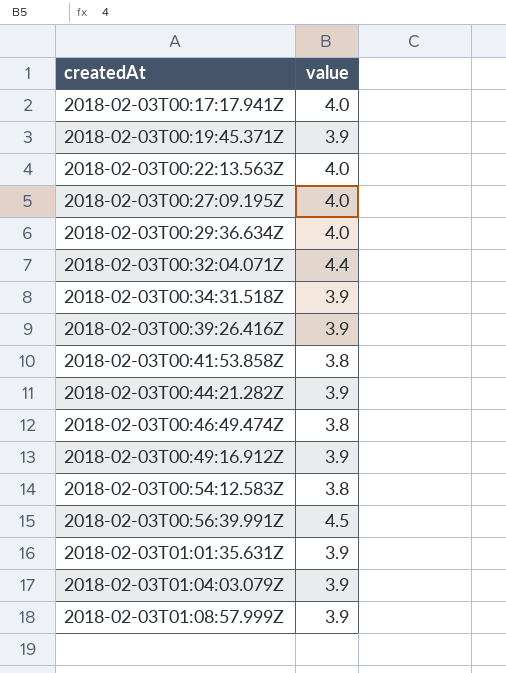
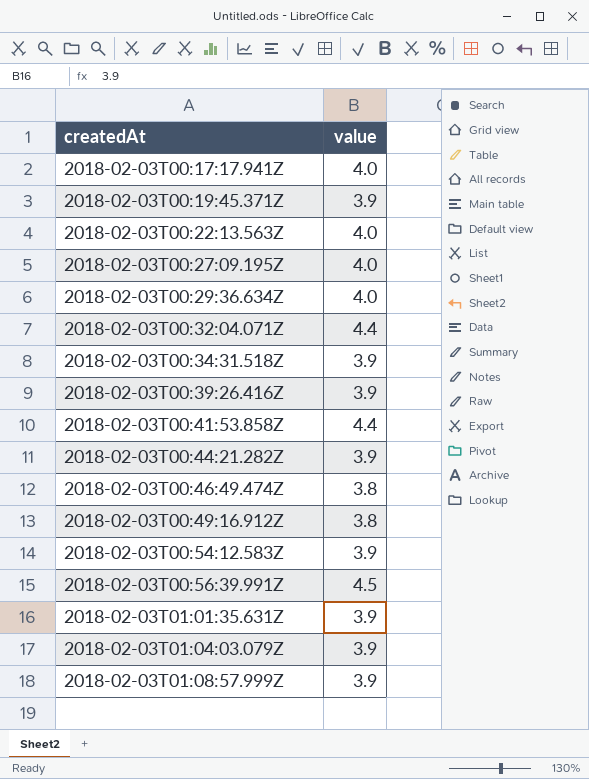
2018-02-03T00:41:53.858Z | value: 3.8 -> 4.4
2018-02-03T00:49:16.912Z | value: 3.9 -> 3.8
2018-02-03T00:54:12.583Z | value: 3.8 -> 3.9

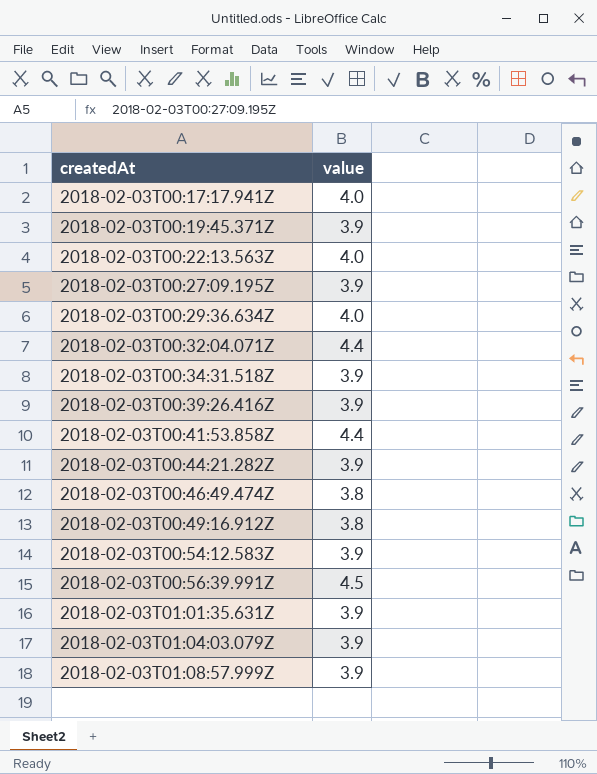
2018-02-03T00:27:09.195Z | value: 4.0 -> 3.9

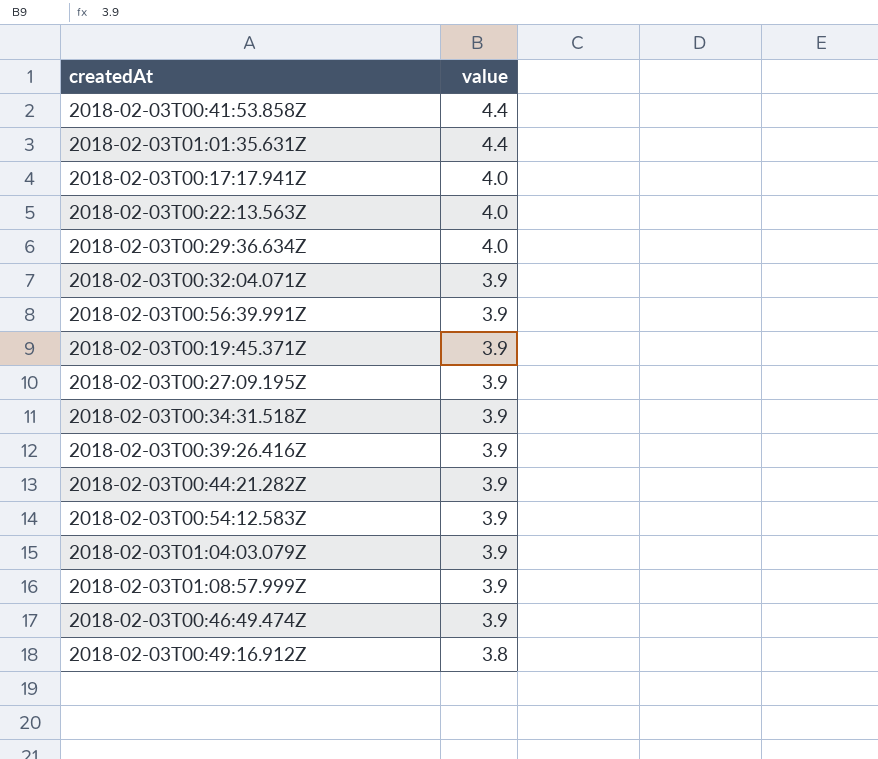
row order: createdAt ascending -> value descending
2018-02-03T01:01:35.631Z | value: 3.9 -> 4.4
2018-02-03T00:32:04.071Z | value: 4.4 -> 3.9
2018-02-03T00:56:39.991Z | value: 4.5 -> 3.9
2018-02-03T00:46:49.474Z | value: 3.8 -> 3.9

